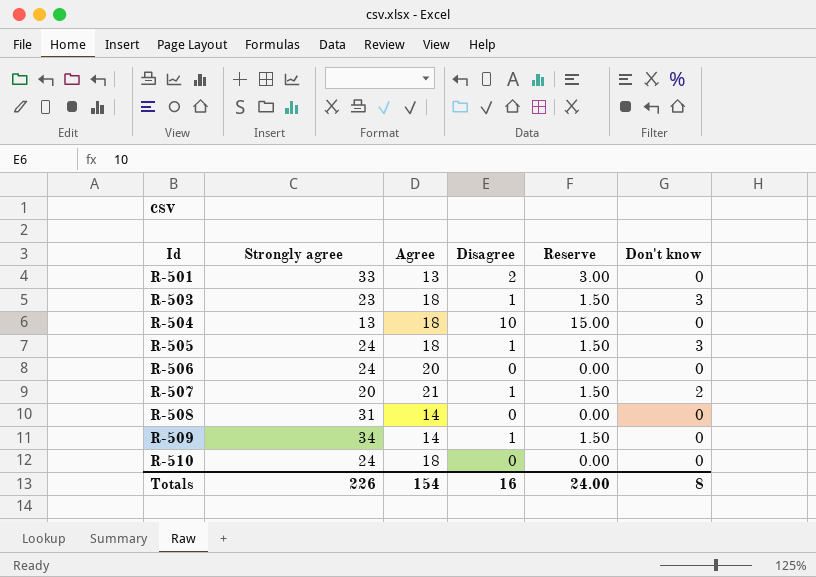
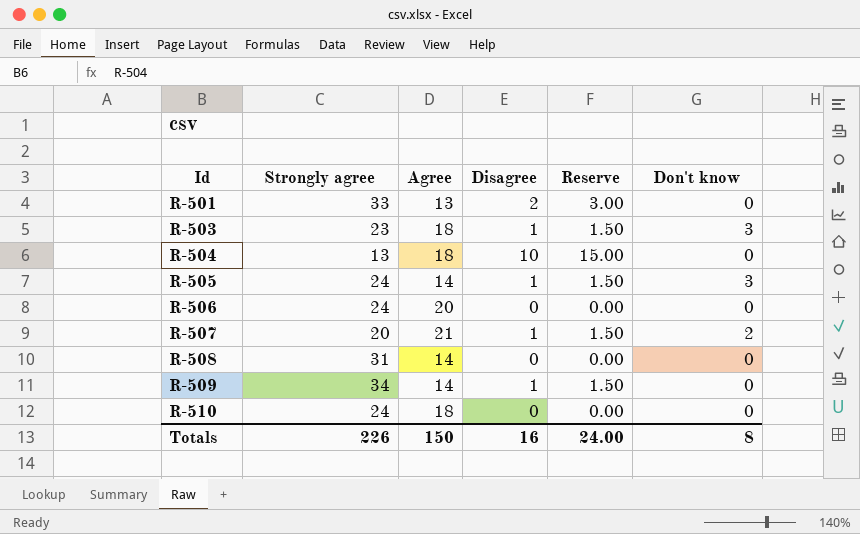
R-505 | Agree: 18 -> 14
Totals | Agree: 154 -> 150

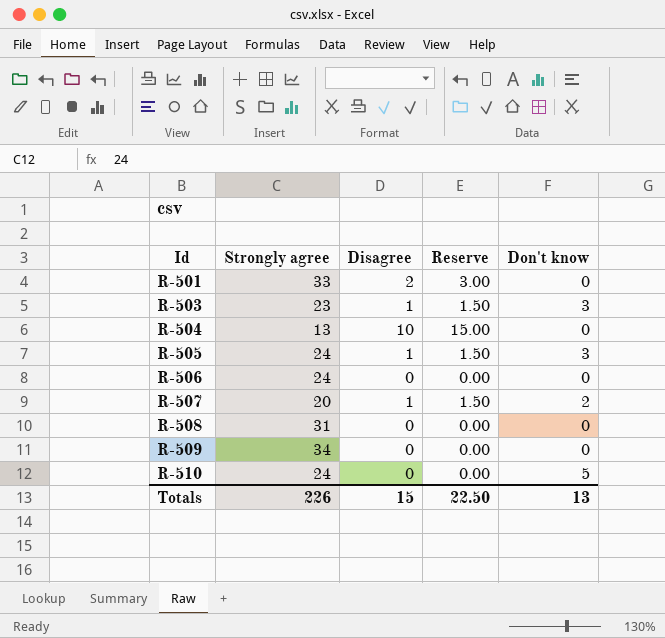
column Agree | position: 3 -> none
R-509 | Disagree: 1 -> 0
R-509 | Reserve: 1.50 -> 0.00
R-510 | Don't know: 0 -> 5
Totals | Disagree: 16 -> 15
Totals | Reserve: 24.00 -> 22.50
Totals | Don't know: 8 -> 13

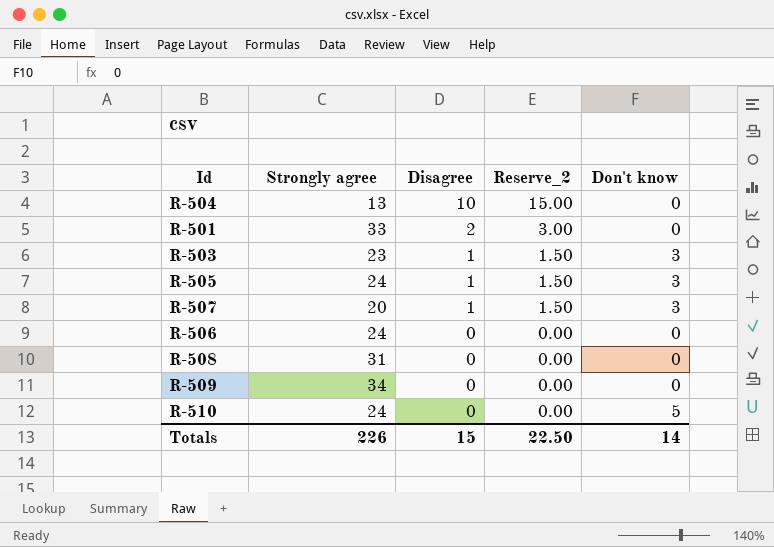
row order: Id ascending -> Disagree descending
column name: Reserve -> Reserve_2
R-507 | Don't know: 2 -> 3
Totals | Don't know: 13 -> 14

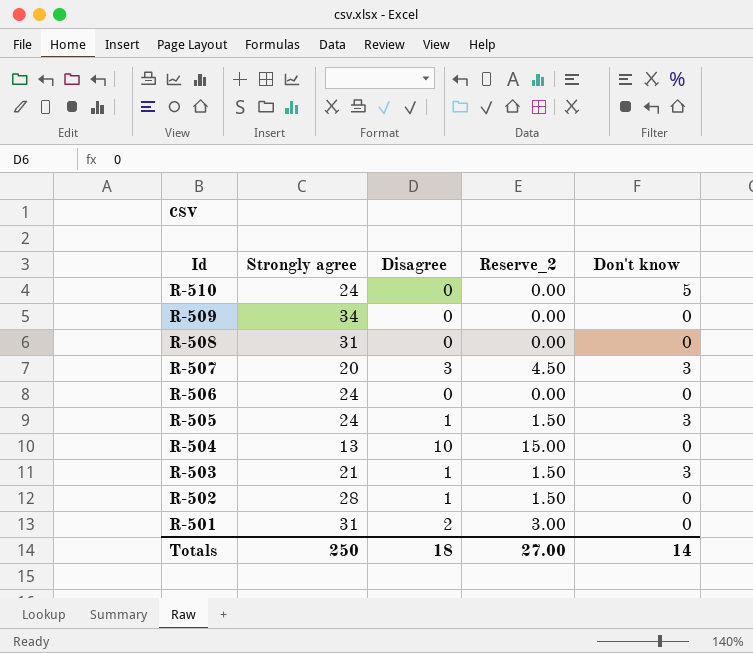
row order: Disagree descending -> Id descending
R-507 | Disagree: 1 -> 3
R-507 | Reserve_2: 1.50 -> 4.50
R-503 | Strongly agree: 23 -> 21
row R-502: none -> 28 | 1 | 1.50 | 0
R-501 | Strongly agree: 33 -> 31
Totals | Strongly agree: 226 -> 250
Totals | Disagree: 15 -> 18
Totals | Reserve_2: 22.50 -> 27.00

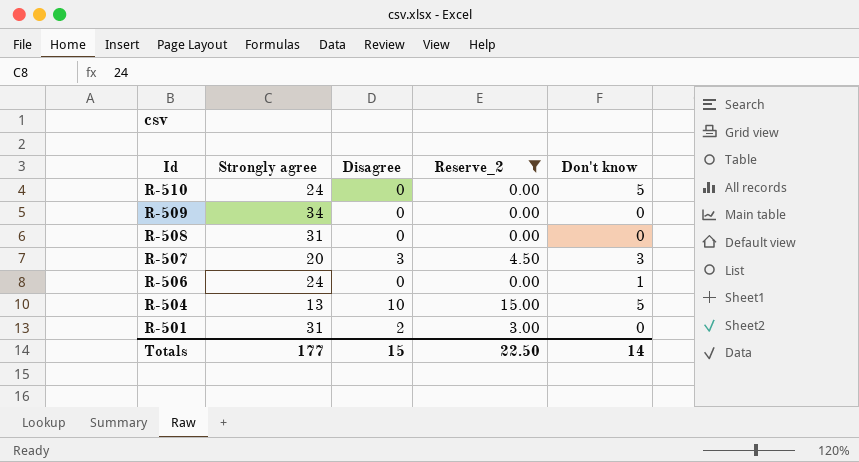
filter: none -> Reserve_2 != 1.50
R-506 | Don't know: 0 -> 1
R-504 | Don't know: 0 -> 5
Totals | Strongly agree: 250 -> 177
Totals | Disagree: 18 -> 15
Totals | Reserve_2: 27.00 -> 22.50

